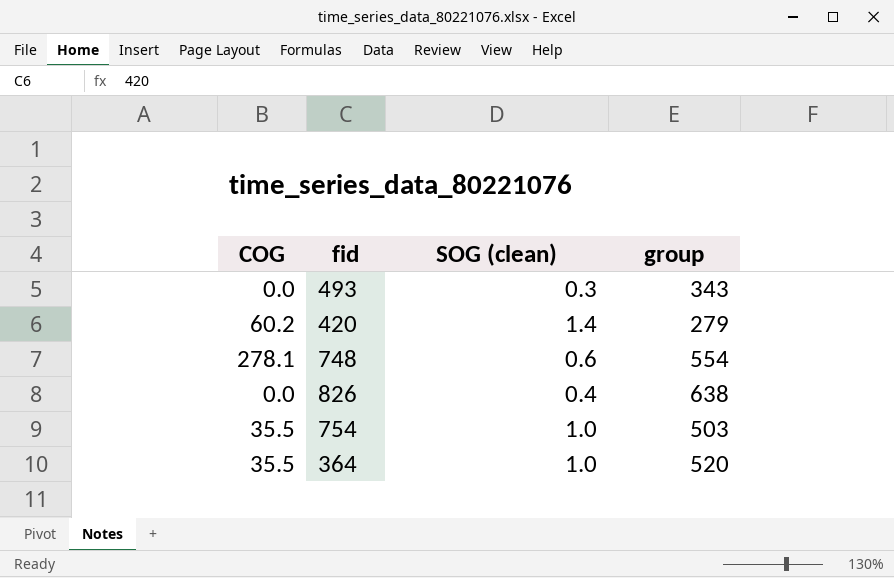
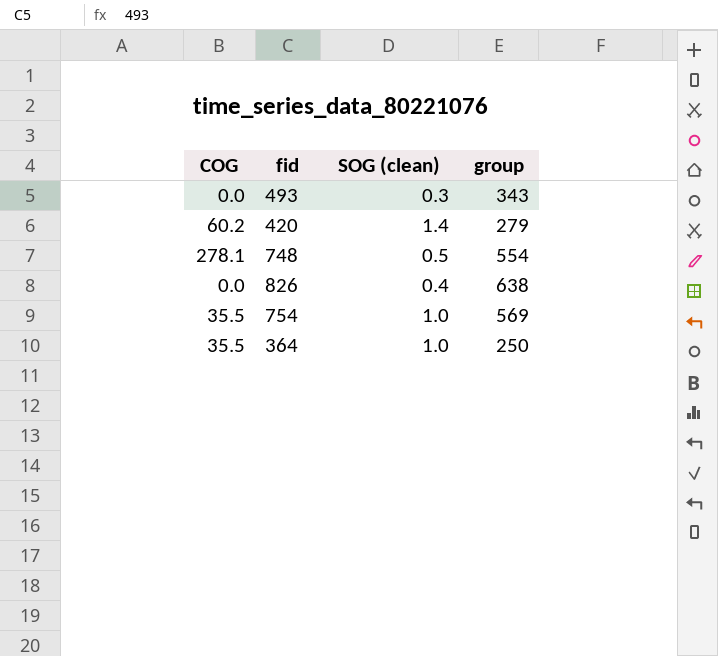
748 | SOG (clean): 0.6 -> 0.5
754 | group: 503 -> 569
364 | group: 520 -> 250

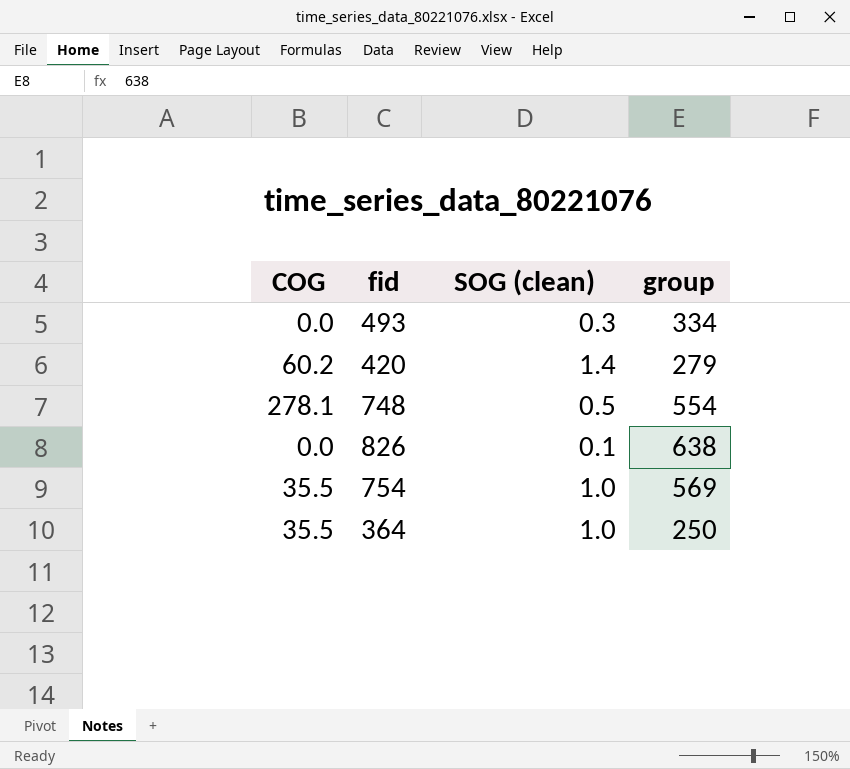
493 | group: 343 -> 334
826 | SOG (clean): 0.4 -> 0.1

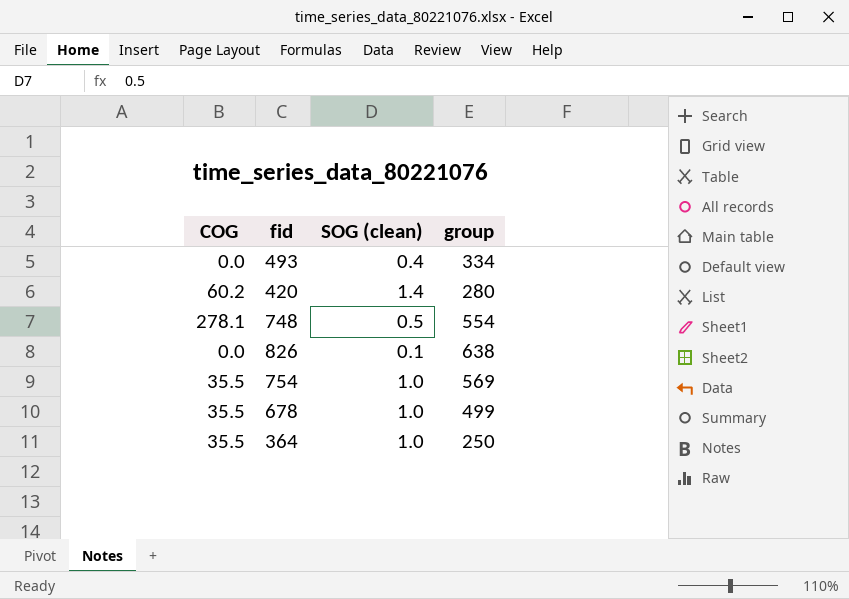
493 | SOG (clean): 0.3 -> 0.4
420 | group: 279 -> 280
row 678: none -> 35.5 | 1.0 | 499

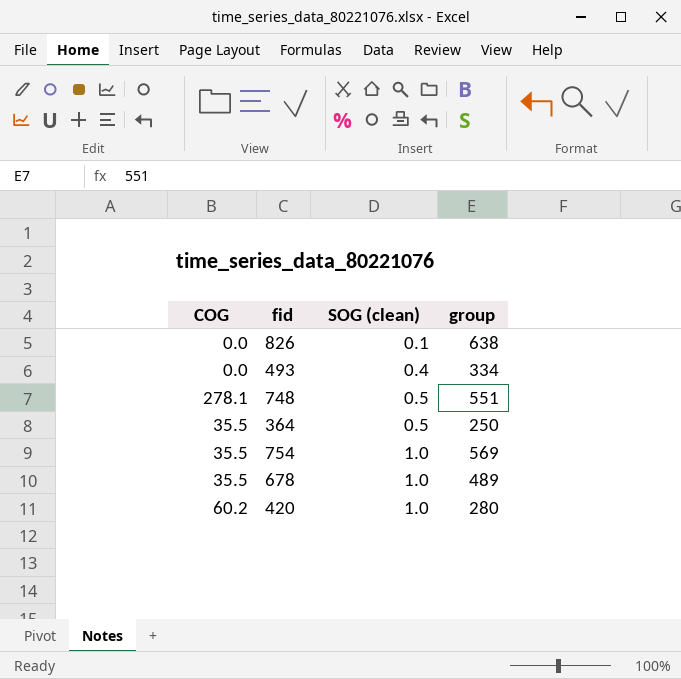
row order: none -> SOG (clean) ascending
748 | group: 554 -> 551
364 | SOG (clean): 1.0 -> 0.5
678 | group: 499 -> 489
420 | SOG (clean): 1.4 -> 1.0

